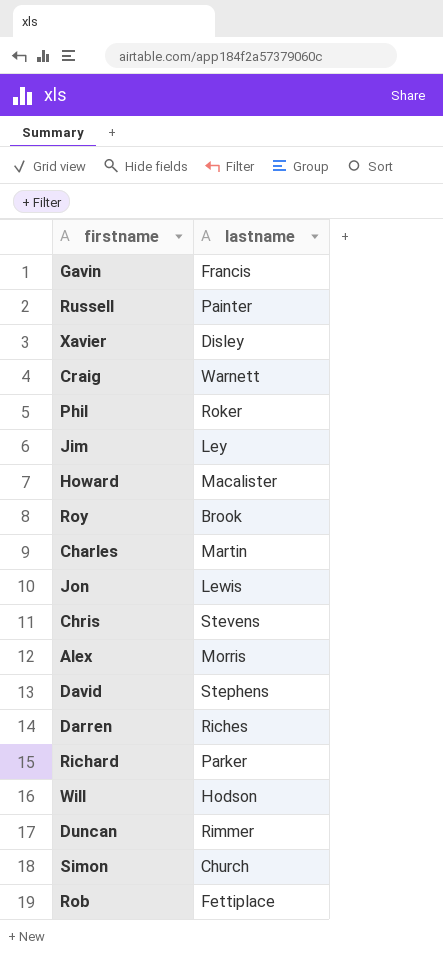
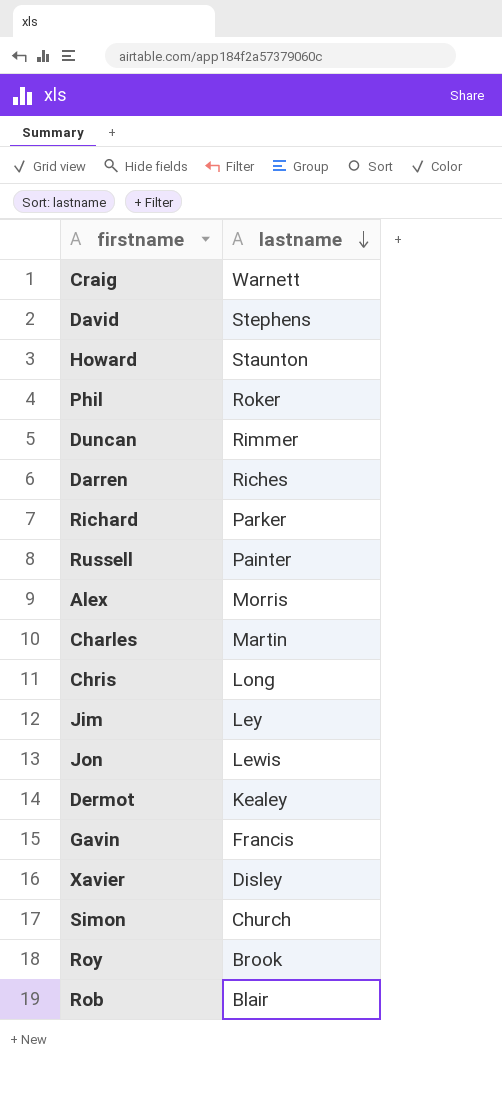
row order: none -> lastname descending
row Will: Hodson -> none
Howard | lastname: Macalister -> Staunton
Chris | lastname: Stevens -> Long
row Dermot: none -> Kealey
Rob | lastname: Fettiplace -> Blair

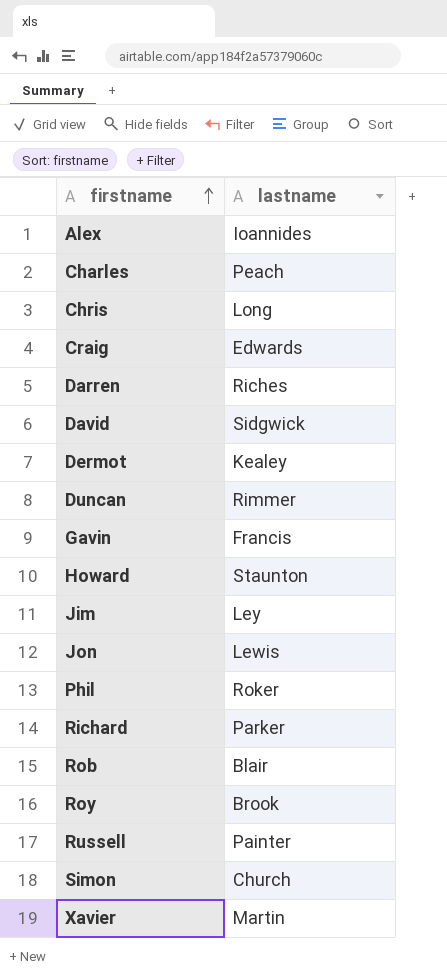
row order: lastname descending -> firstname ascending
Alex | lastname: Morris -> Ioannides
Charles | lastname: Martin -> Peach
Craig | lastname: Warnett -> Edwards
David | lastname: Stephens -> Sidgwick
Xavier | lastname: Disley -> Martin

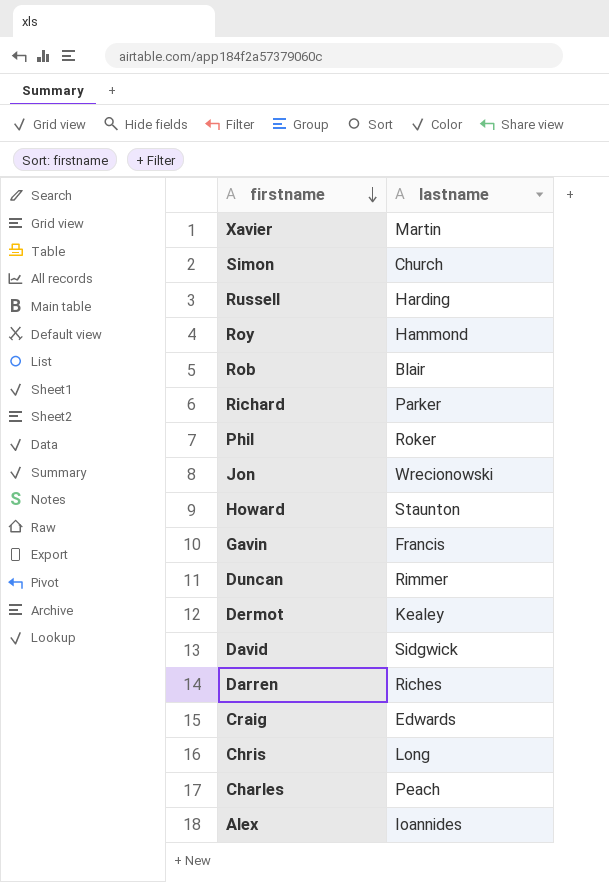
row order: firstname ascending -> firstname descending
row Jim: Ley -> none
Russell | lastname: Painter -> Harding
Roy | lastname: Brook -> Hammond
Jon | lastname: Lewis -> Wrecionowski

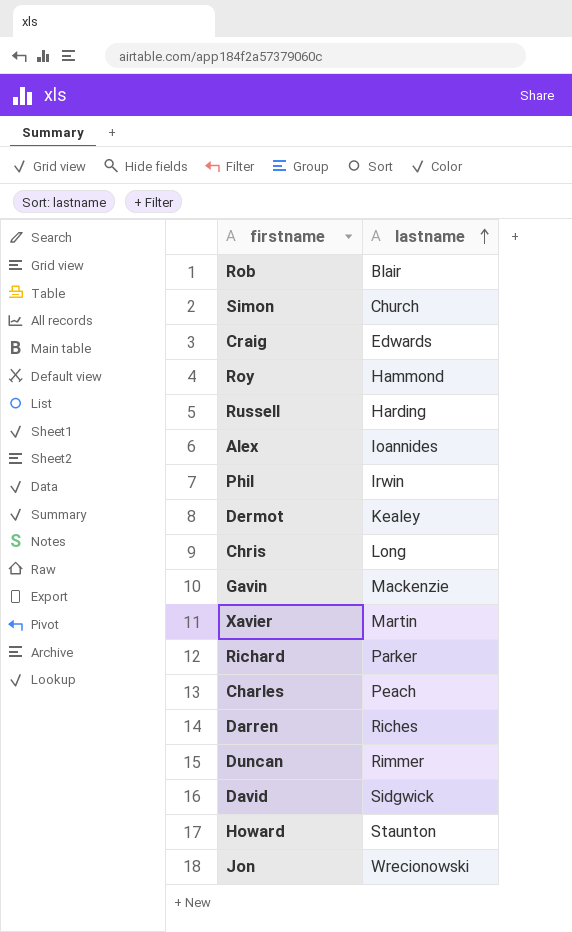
row order: firstname descending -> lastname ascending
Phil | lastname: Roker -> Irwin
Gavin | lastname: Francis -> Mackenzie

